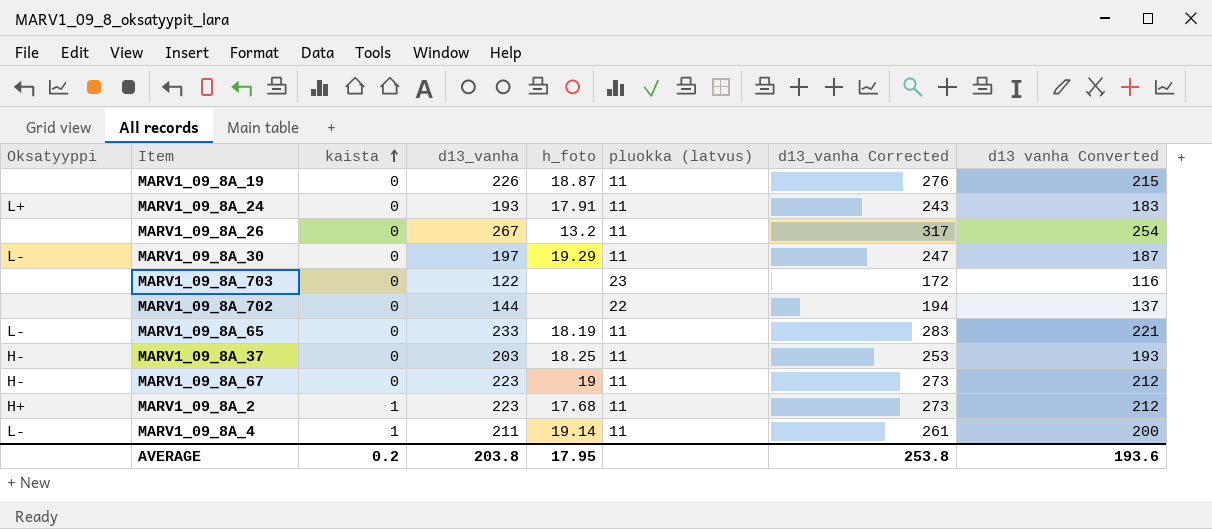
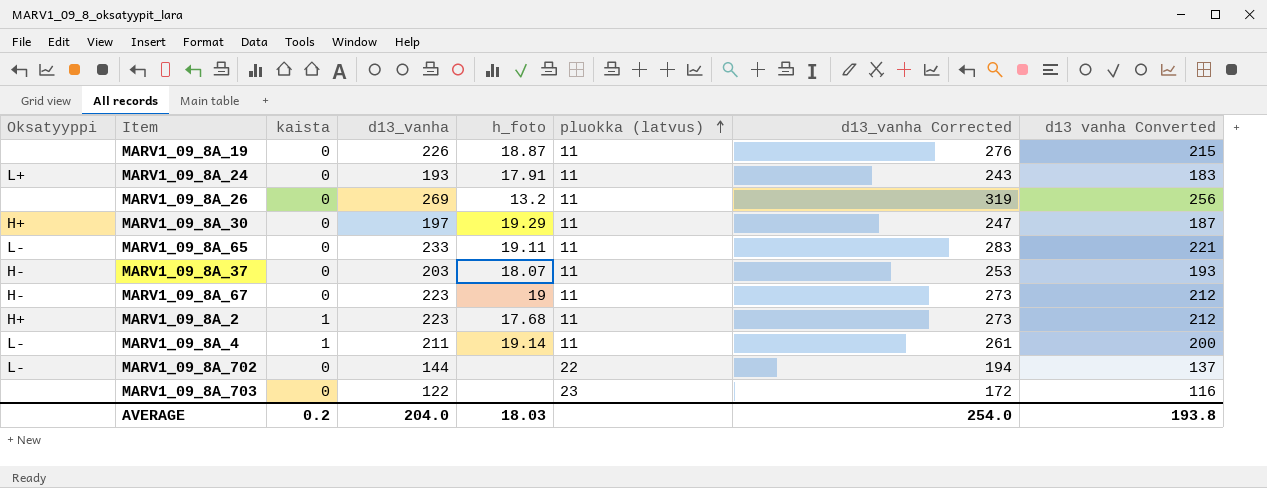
row order: kaista ascending -> pluokka (latvus) ascending
MARV1_09_8A_26 | d13_vanha: 267 -> 269
MARV1_09_8A_26 | d13_vanha Corrected: 317 -> 319
MARV1_09_8A_26 | d13 vanha Converted: 254 -> 256
MARV1_09_8A_30 | Oksatyyppi: L- -> H+
MARV1_09_8A_65 | h_foto: 18.19 -> 19.11
MARV1_09_8A_37 | h_foto: 18.25 -> 18.07
MARV1_09_8A_702 | Oksatyyppi: none -> L-
AVERAGE | d13_vanha: 203.8 -> 204.0
AVERAGE | h_foto: 17.95 -> 18.03
AVERAGE | d13_vanha Corrected: 253.8 -> 254.0
AVERAGE | d13 vanha Converted: 193.6 -> 193.8

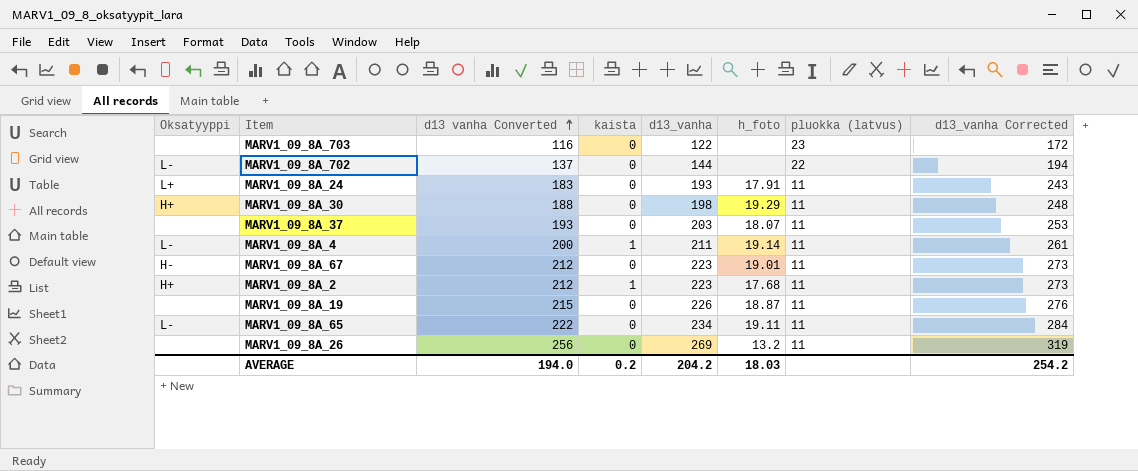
row order: pluokka (latvus) ascending -> d13 vanha Converted ascending
column d13 vanha Converted | position: 8 -> 3
MARV1_09_8A_30 | d13 vanha Converted: 187 -> 188
MARV1_09_8A_30 | d13_vanha: 197 -> 198
MARV1_09_8A_30 | d13_vanha Corrected: 247 -> 248
MARV1_09_8A_37 | Oksatyyppi: H- -> none
MARV1_09_8A_67 | h_foto: 19 -> 19.01
MARV1_09_8A_65 | d13 vanha Converted: 221 -> 222
MARV1_09_8A_65 | d13_vanha: 233 -> 234
MARV1_09_8A_65 | d13_vanha Corrected: 283 -> 284
AVERAGE | d13 vanha Converted: 193.8 -> 194.0
AVERAGE | d13_vanha: 204.0 -> 204.2
AVERAGE | d13_vanha Corrected: 254.0 -> 254.2

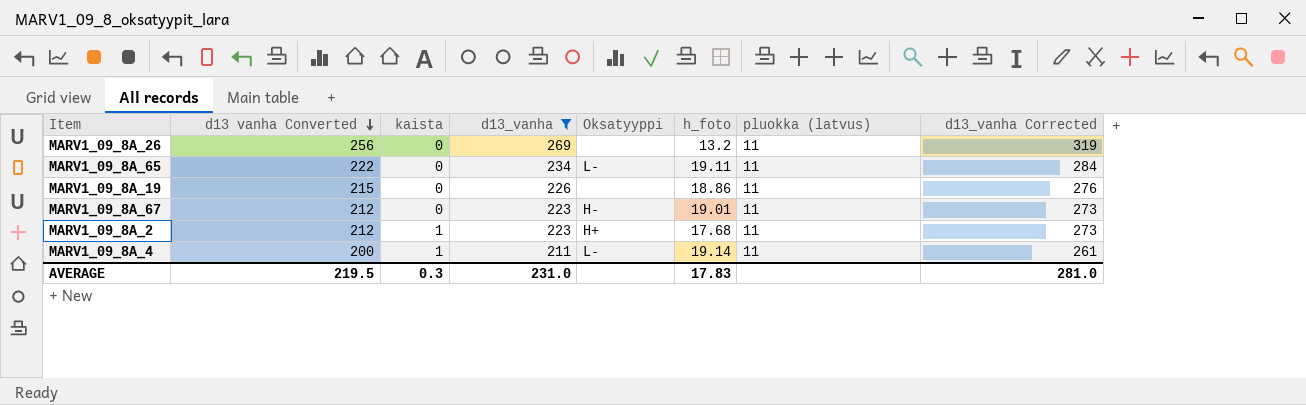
filter: none -> d13_vanha >= 211
row order: d13 vanha Converted ascending -> d13 vanha Converted descending
column Oksatyyppi | position: 1 -> 5
MARV1_09_8A_19 | h_foto: 18.87 -> 18.86
AVERAGE | d13 vanha Converted: 194.0 -> 219.5
AVERAGE | kaista: 0.2 -> 0.3
AVERAGE | d13_vanha: 204.2 -> 231.0
AVERAGE | h_foto: 18.03 -> 17.83
AVERAGE | d13_vanha Corrected: 254.2 -> 281.0

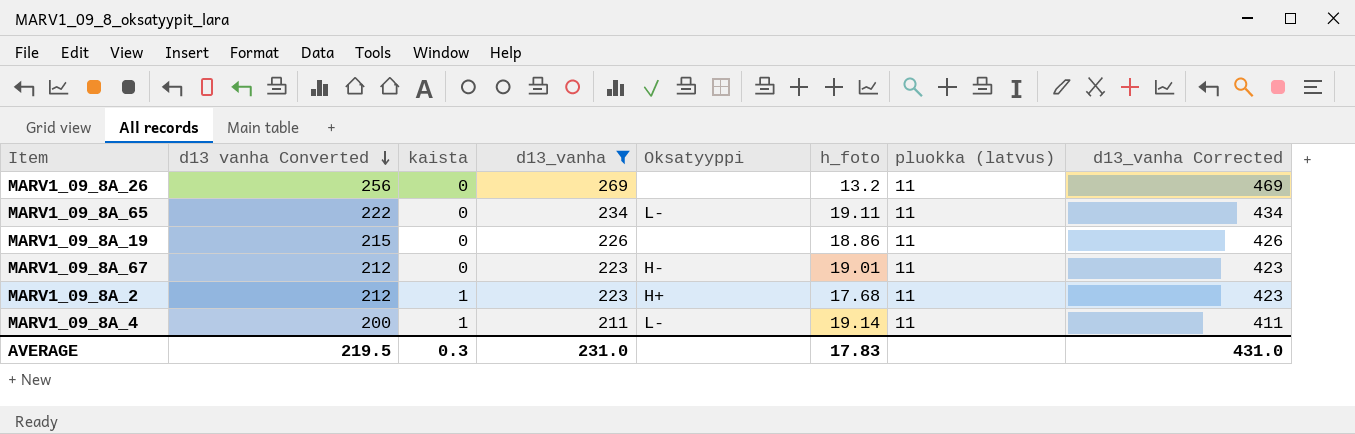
column d13_vanha Corrected | formula: [d13_vanha] + 50 -> [d13_vanha] + 200
AVERAGE | d13_vanha Corrected: 281.0 -> 431.0

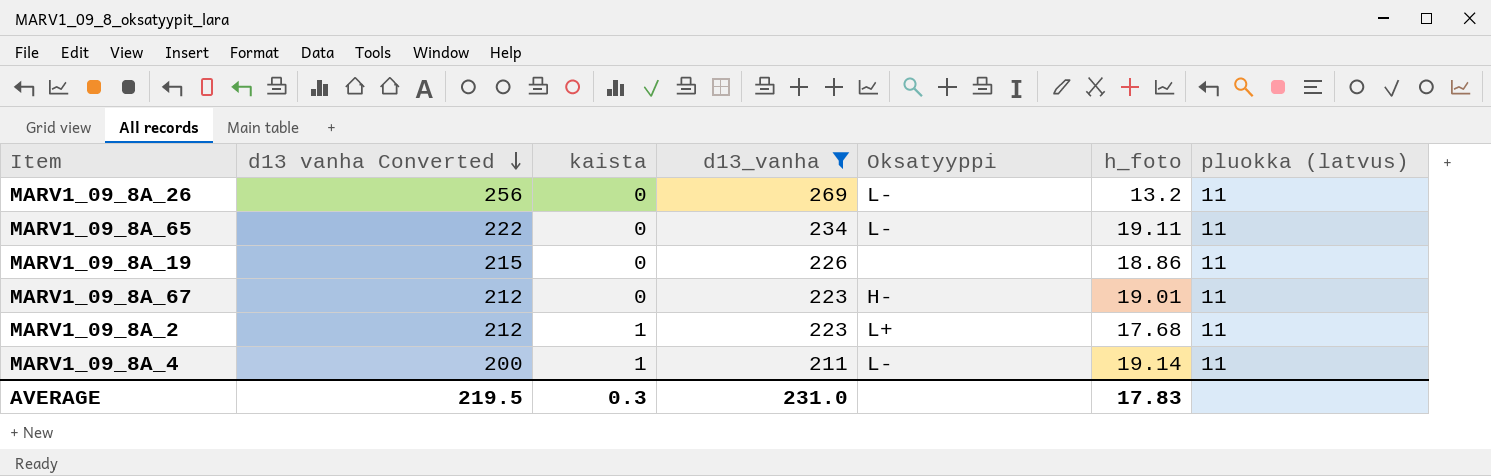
column d13_vanha Corrected | formula: [d13_vanha] + 200 -> none
MARV1_09_8A_26 | Oksatyyppi: none -> L-
MARV1_09_8A_2 | Oksatyyppi: H+ -> L+

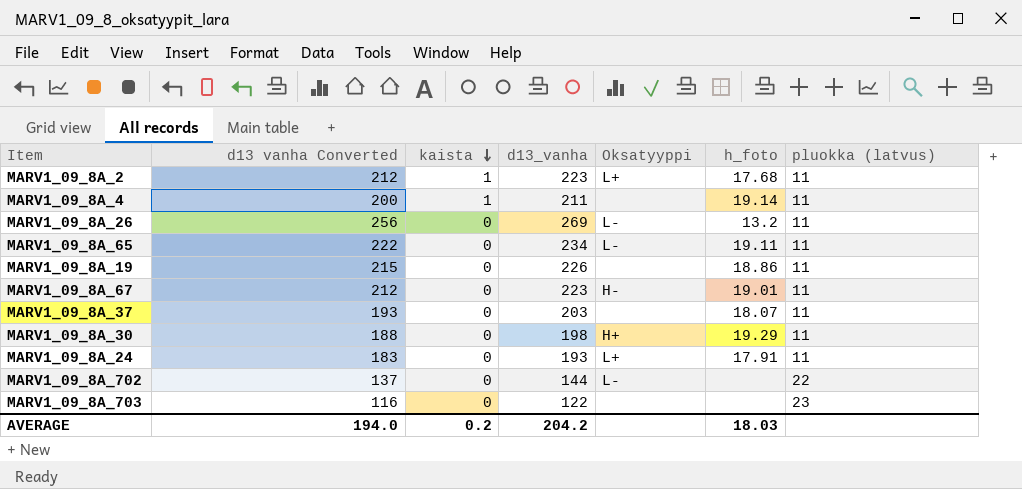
filter: d13_vanha >= 211 -> none
row order: d13 vanha Converted descending -> kaista descending
MARV1_09_8A_4 | Oksatyyppi: L- -> none
AVERAGE | d13 vanha Converted: 219.5 -> 194.0
AVERAGE | kaista: 0.3 -> 0.2
AVERAGE | d13_vanha: 231.0 -> 204.2
AVERAGE | h_foto: 17.83 -> 18.03

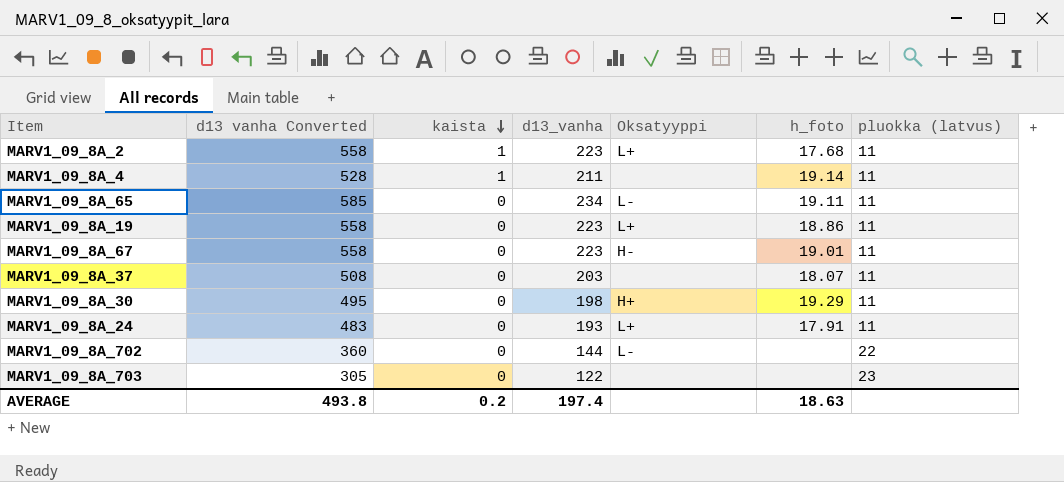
column d13 vanha Converted | formula: [d13_vanha] * 0.95 -> [d13_vanha] * 2.5
row MARV1_09_8A_26: 256 | 0 | 269 | L- | 13.2 | 11 -> none
MARV1_09_8A_19 | d13_vanha: 226 -> 223
MARV1_09_8A_19 | Oksatyyppi: none -> L+
AVERAGE | d13 vanha Converted: 194.0 -> 493.8
AVERAGE | d13_vanha: 204.2 -> 197.4
AVERAGE | h_foto: 18.03 -> 18.63

